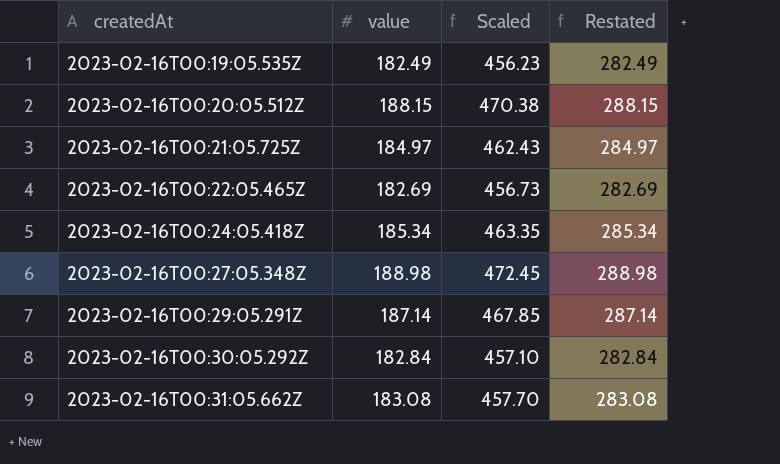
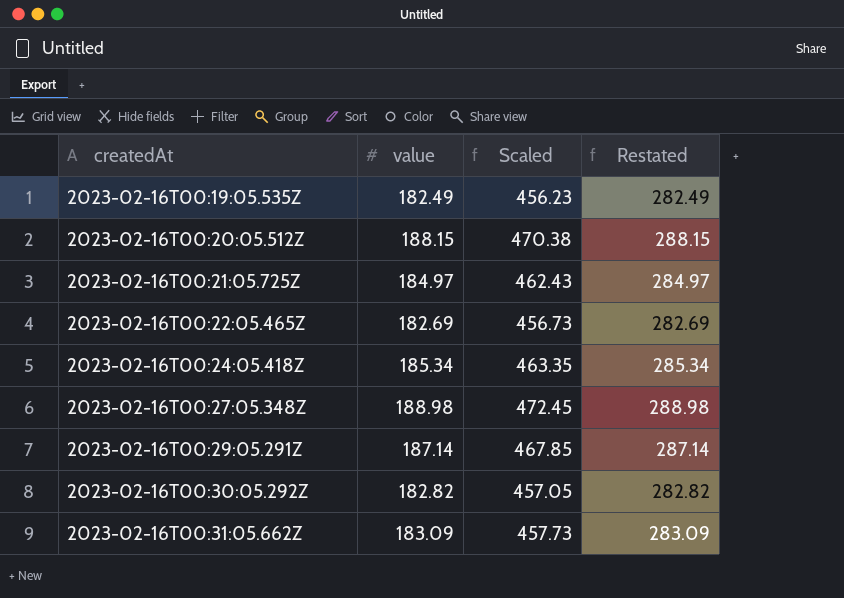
2023-02-16T00:30:05.292Z | value: 182.84 -> 182.82
2023-02-16T00:30:05.292Z | Scaled: 457.10 -> 457.05
2023-02-16T00:30:05.292Z | Restated: 282.84 -> 282.82
2023-02-16T00:31:05.662Z | value: 183.08 -> 183.09
2023-02-16T00:31:05.662Z | Scaled: 457.70 -> 457.73
2023-02-16T00:31:05.662Z | Restated: 283.08 -> 283.09

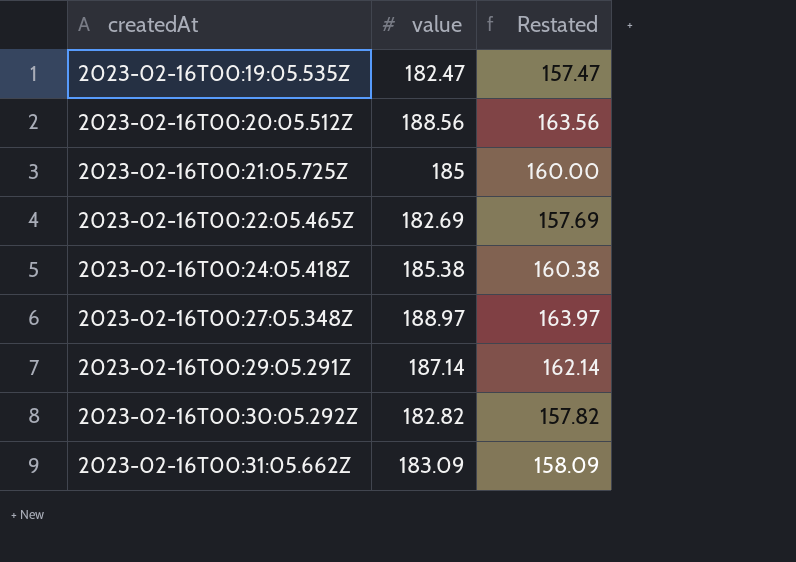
column Scaled | formula: [value] * 2.5 -> none
column Restated | formula: [value] + 100 -> [value] - 25
2023-02-16T00:19:05.535Z | value: 182.49 -> 182.47
2023-02-16T00:20:05.512Z | value: 188.15 -> 188.56
2023-02-16T00:21:05.725Z | value: 184.97 -> 185
2023-02-16T00:24:05.418Z | value: 185.34 -> 185.38
2023-02-16T00:27:05.348Z | value: 188.98 -> 188.97

